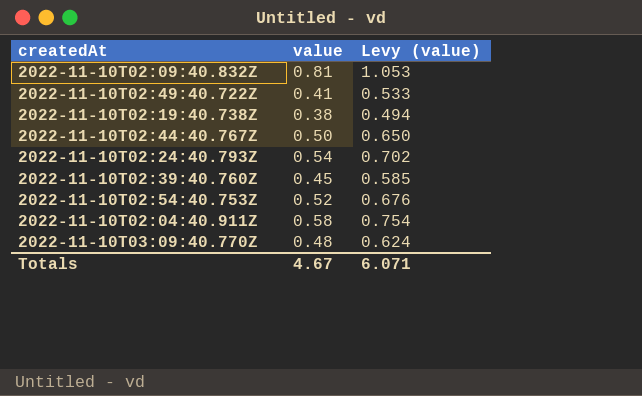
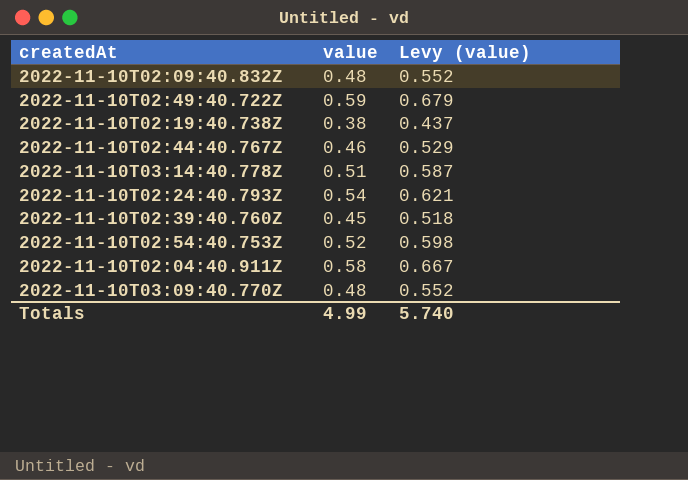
column Levy (value) | formula: [value] * 1.3 -> [value] * 1.15
2022-11-10T02:09:40.832Z | value: 0.81 -> 0.48
2022-11-10T02:49:40.722Z | value: 0.41 -> 0.59
2022-11-10T02:44:40.767Z | value: 0.50 -> 0.46
row 2022-11-10T03:14:40.778Z: none -> 0.51 | 0.587
Totals | value: 4.67 -> 4.99
Totals | Levy (value): 6.071 -> 5.740

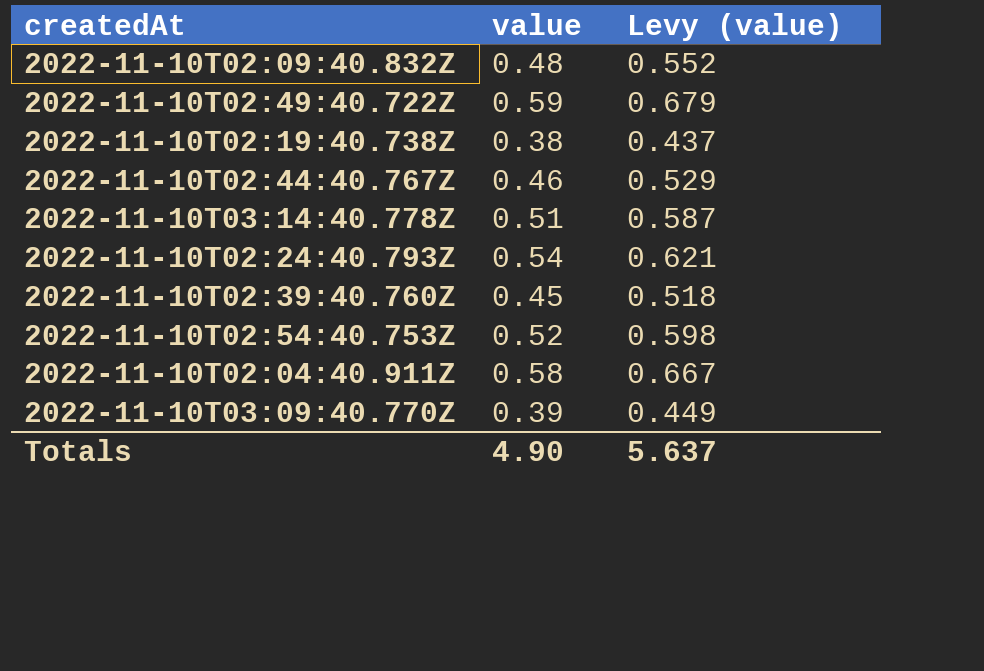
2022-11-10T03:09:40.770Z | value: 0.48 -> 0.39
2022-11-10T03:09:40.770Z | Levy (value): 0.552 -> 0.449
Totals | value: 4.99 -> 4.90
Totals | Levy (value): 5.740 -> 5.637

